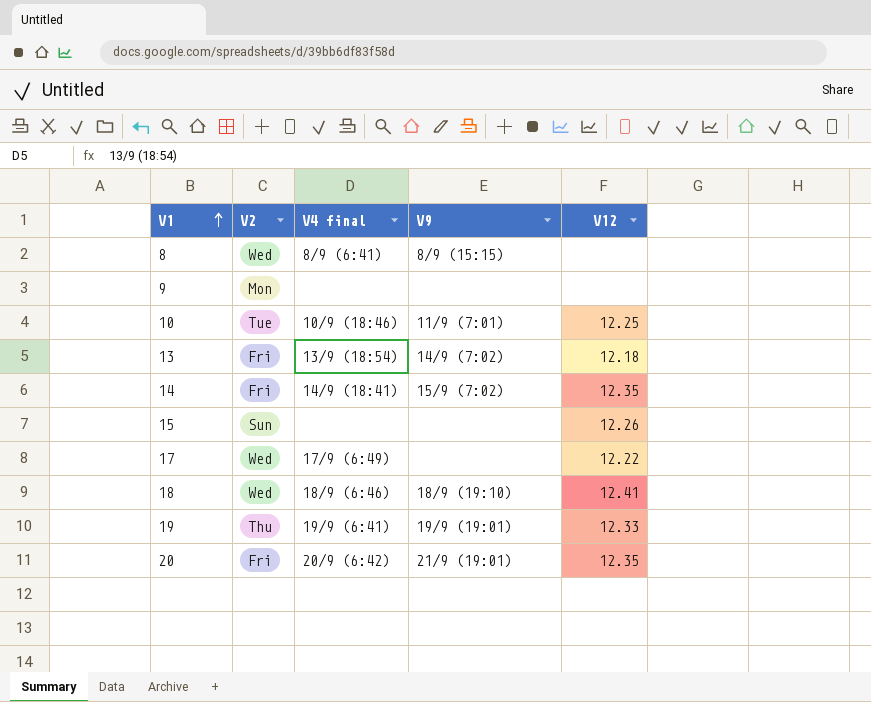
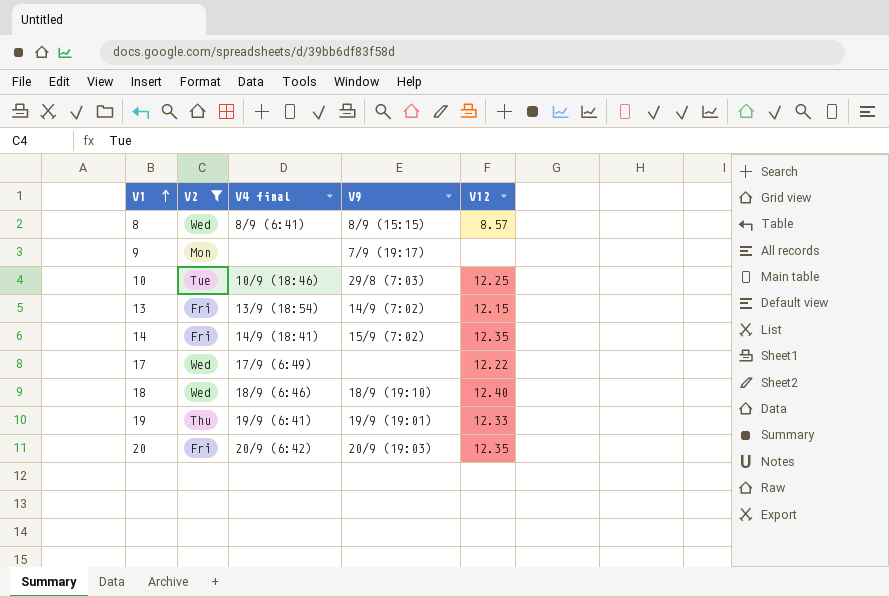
filter: none -> V2 != Sun
8 | V12: none -> 8.57
9 | V9: none -> 7/9 (19:17)
10 | V9: 11/9 (7:01) -> 29/8 (7:03)
13 | V12: 12.18 -> 12.15
18 | V12: 12.41 -> 12.40
20 | V9: 21/9 (19:01) -> 20/9 (19:03)

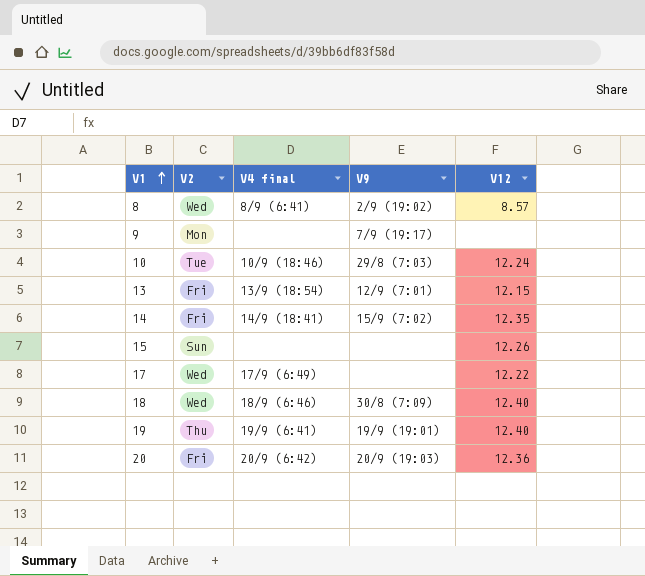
filter: V2 != Sun -> none
8 | V9: 8/9 (15:15) -> 2/9 (19:02)
10 | V12: 12.25 -> 12.24
13 | V9: 14/9 (7:02) -> 12/9 (7:01)
18 | V9: 18/9 (19:10) -> 30/8 (7:09)
19 | V12: 12.33 -> 12.40
20 | V12: 12.35 -> 12.36

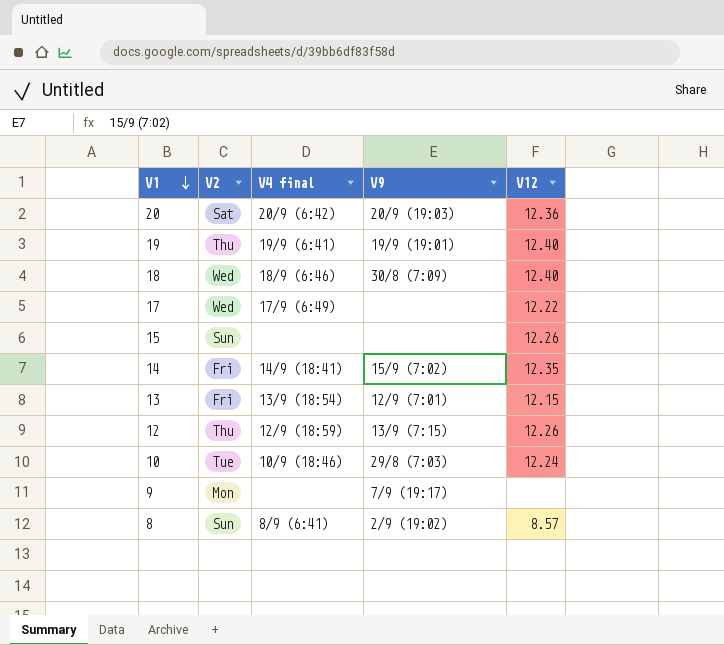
row order: V1 ascending -> V1 descending
20 | V2: Fri -> Sat
row 12: none -> Thu | 12/9 (18:59) | 13/9 (7:15) | 12.26
8 | V2: Wed -> Sun

